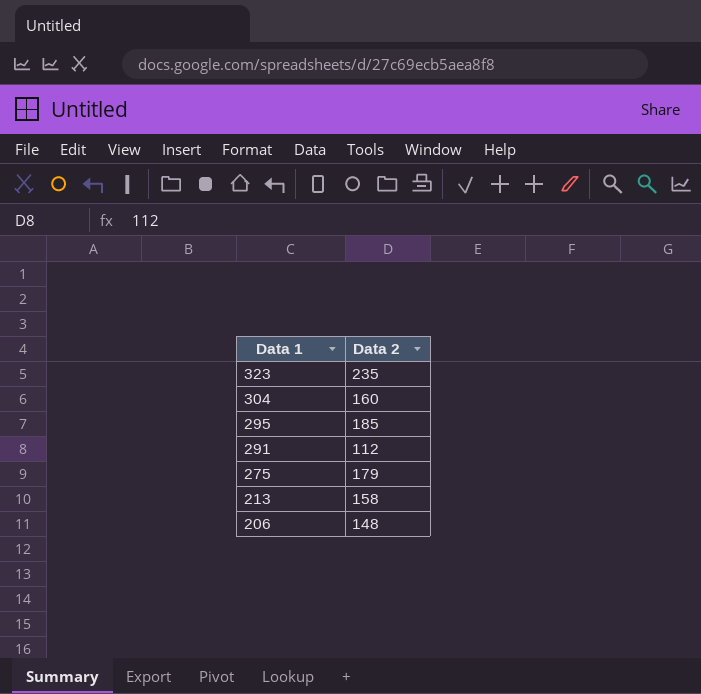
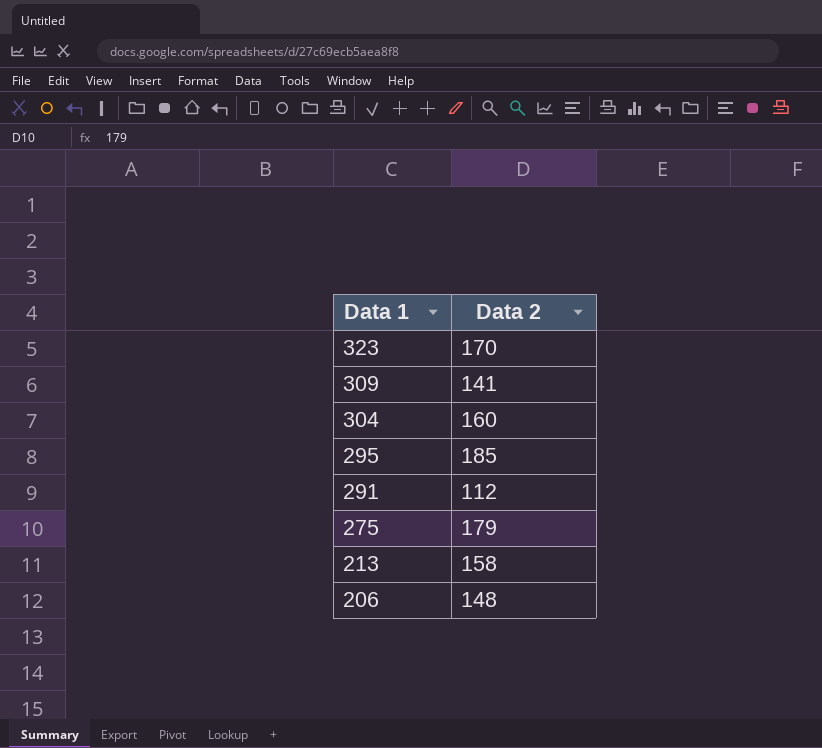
323 | Data 2: 235 -> 170
row 309: none -> 141

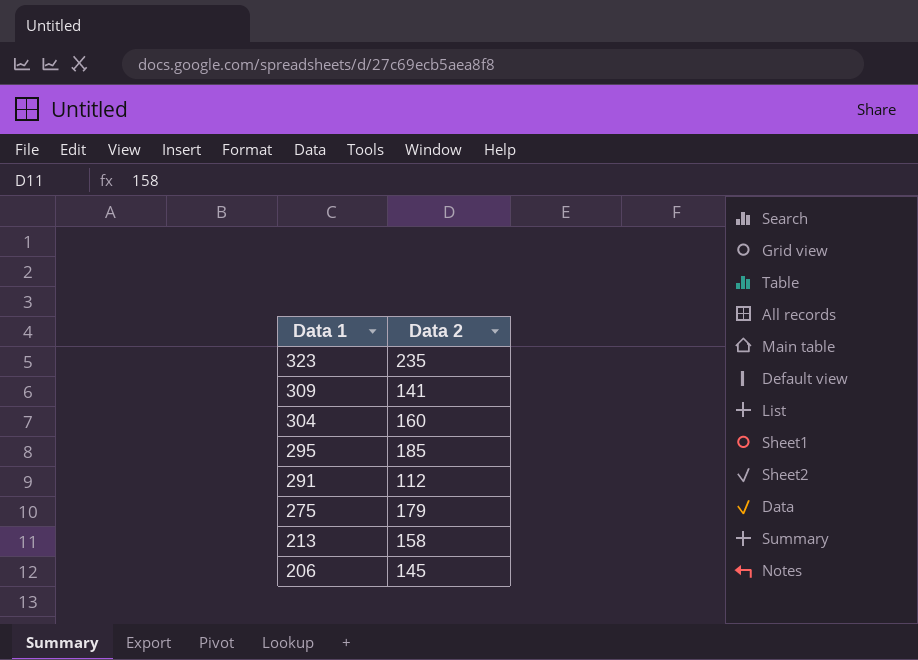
323 | Data 2: 170 -> 235
206 | Data 2: 148 -> 145

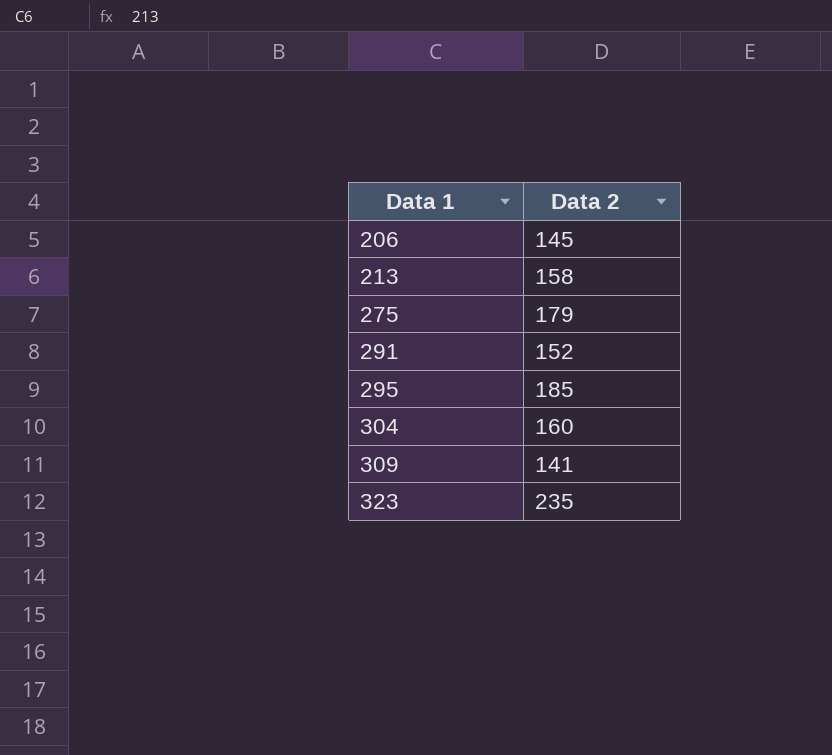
row order: Data 1 descending -> Data 1 ascending
291 | Data 2: 112 -> 152

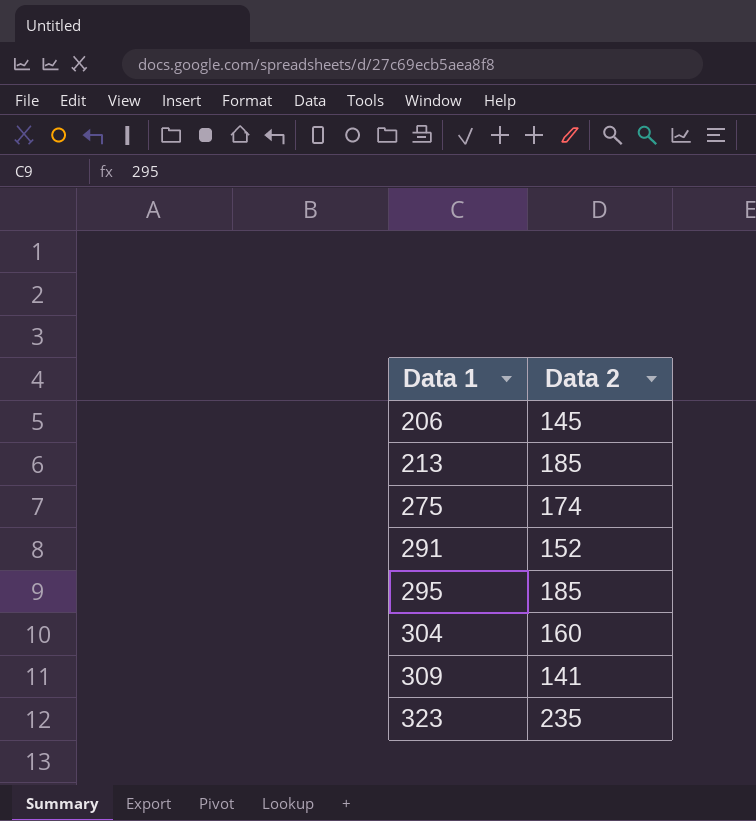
213 | Data 2: 158 -> 185
275 | Data 2: 179 -> 174

